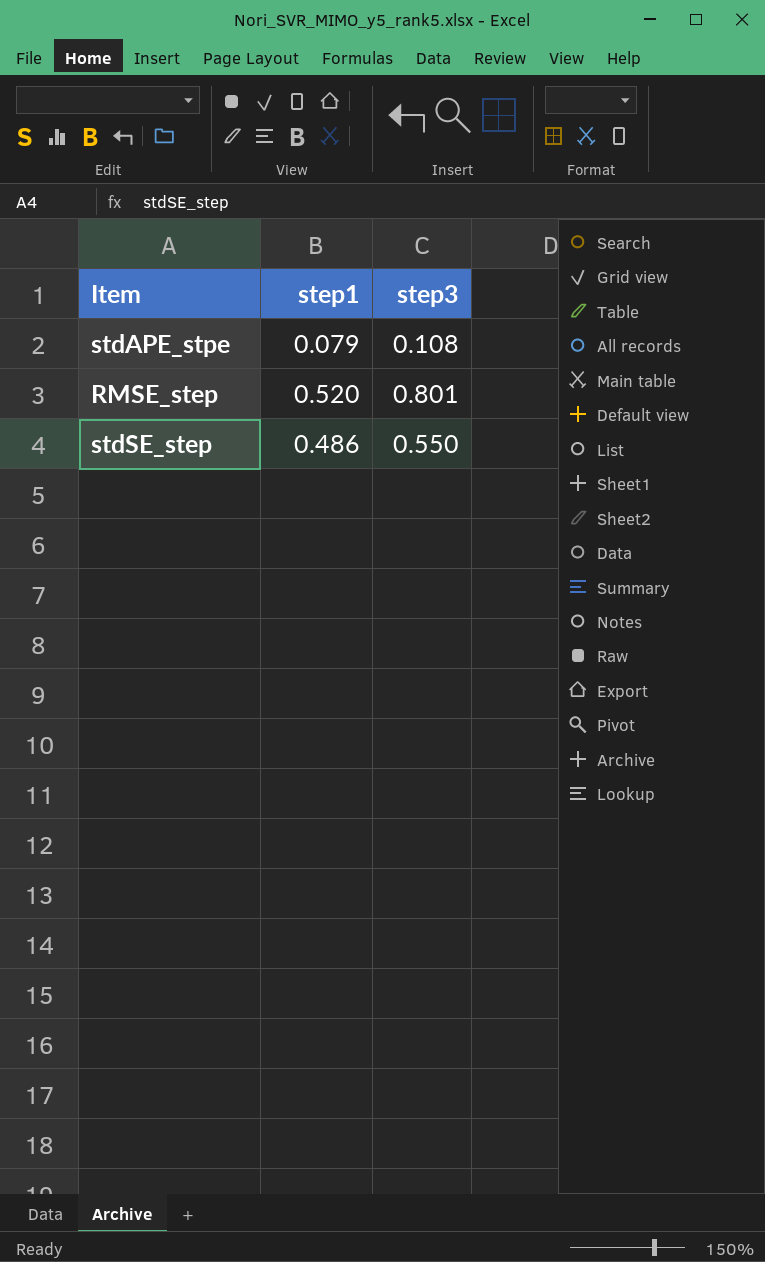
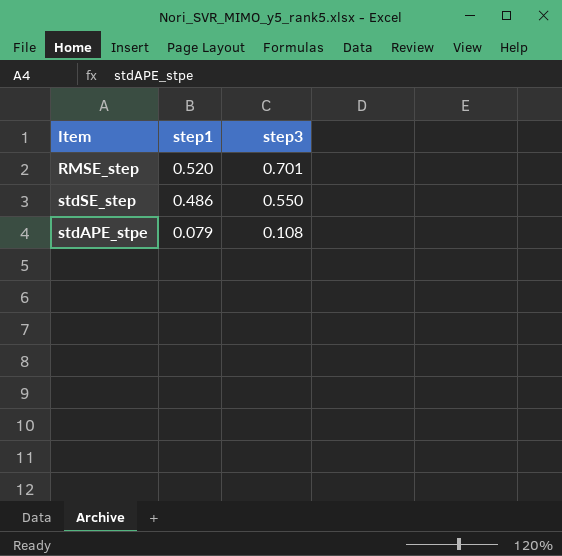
row order: none -> step1 descending
RMSE_step | step3: 0.801 -> 0.701

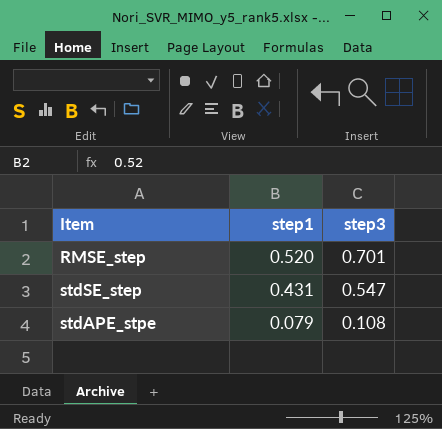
stdSE_step | step1: 0.486 -> 0.431
stdSE_step | step3: 0.550 -> 0.547

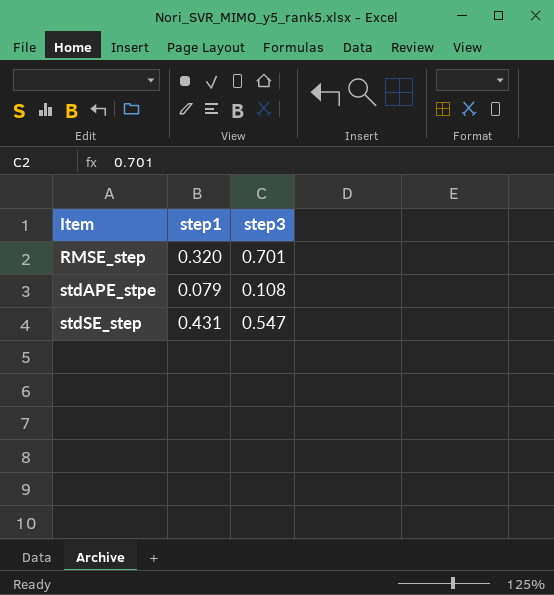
row order: step1 descending -> Item ascending
RMSE_step | step1: 0.520 -> 0.320

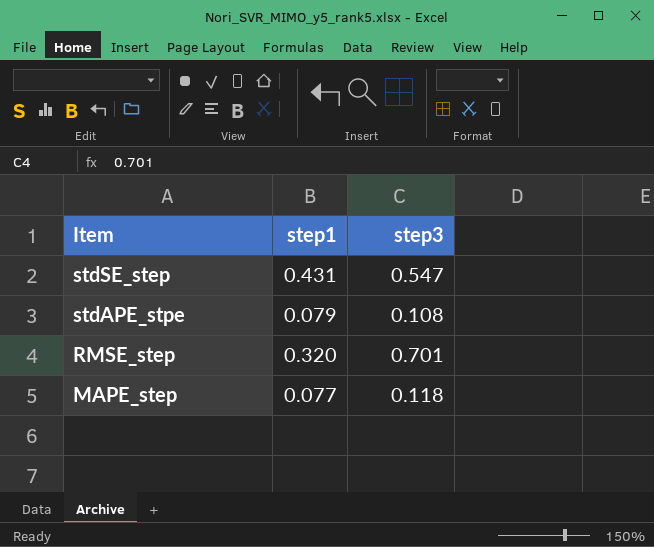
row order: Item ascending -> Item descending
row MAPE_step: none -> 0.077 | 0.118

